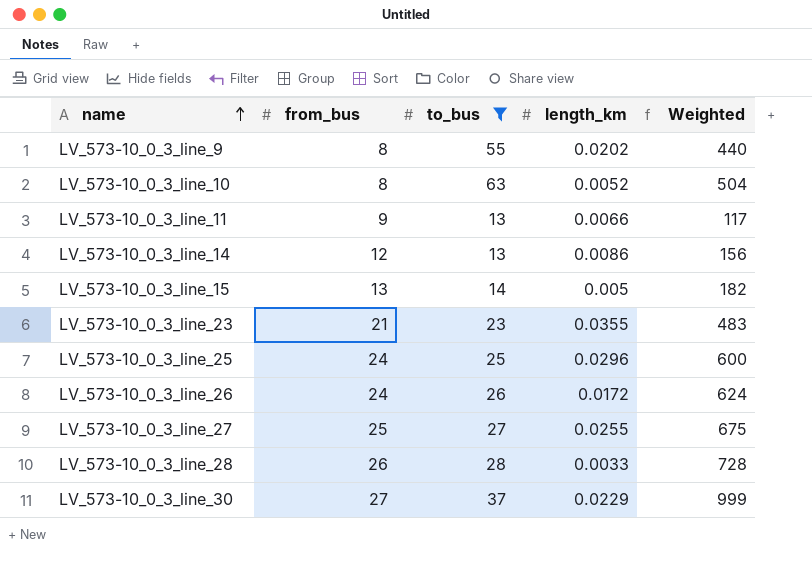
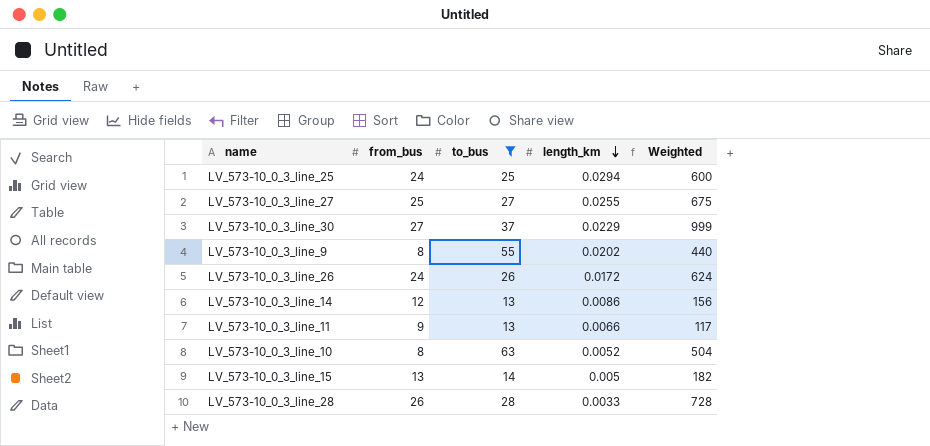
row order: name ascending -> length_km descending
row LV_573-10_0_3_line_23: 21 | 23 | 0.0355 | 483 -> none
LV_573-10_0_3_line_25 | length_km: 0.0296 -> 0.0294

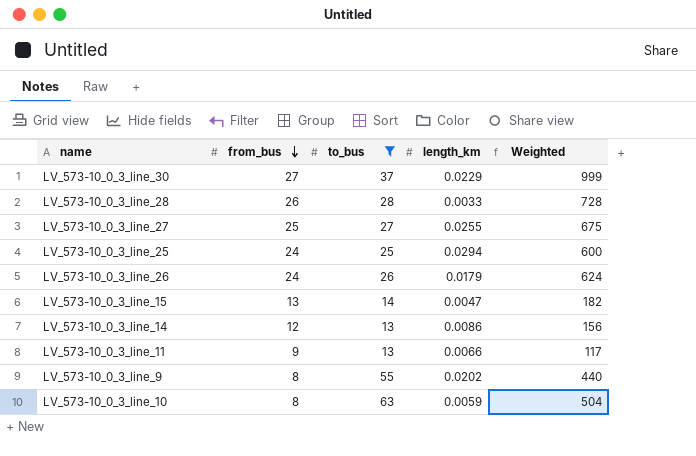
row order: length_km descending -> from_bus descending
LV_573-10_0_3_line_26 | length_km: 0.0172 -> 0.0179
LV_573-10_0_3_line_15 | length_km: 0.005 -> 0.0047
LV_573-10_0_3_line_10 | length_km: 0.0052 -> 0.0059

